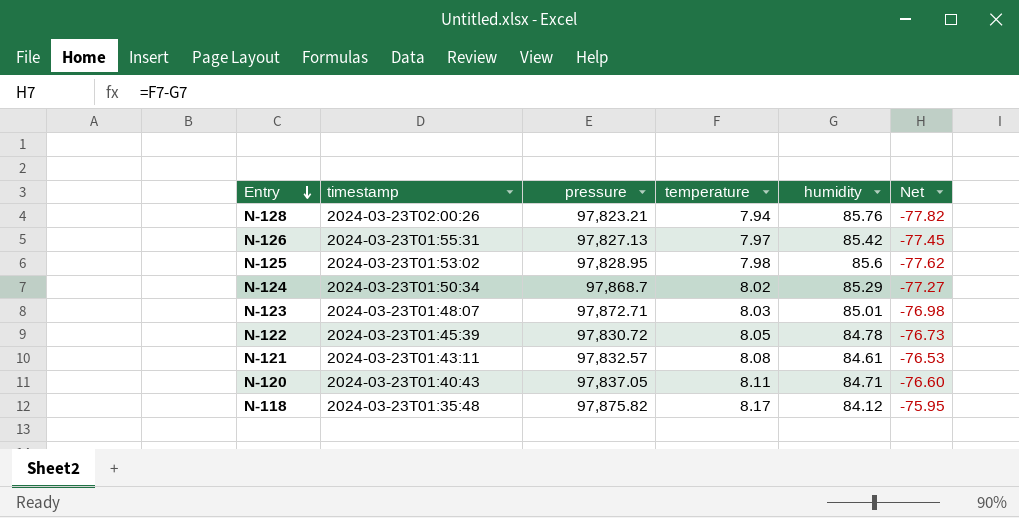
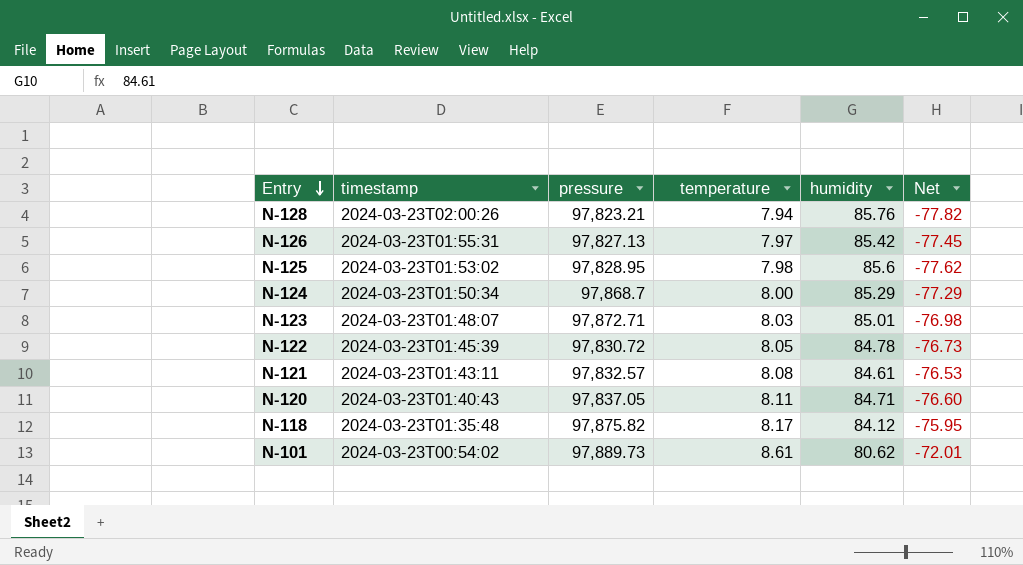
N-124 | temperature: 8.02 -> 8.00
N-124 | Net: -77.27 -> -77.29
row N-101: none -> 2024-03-23T00:54:02 | 97,889.73 | 8.61 | 80.62 | -72.01

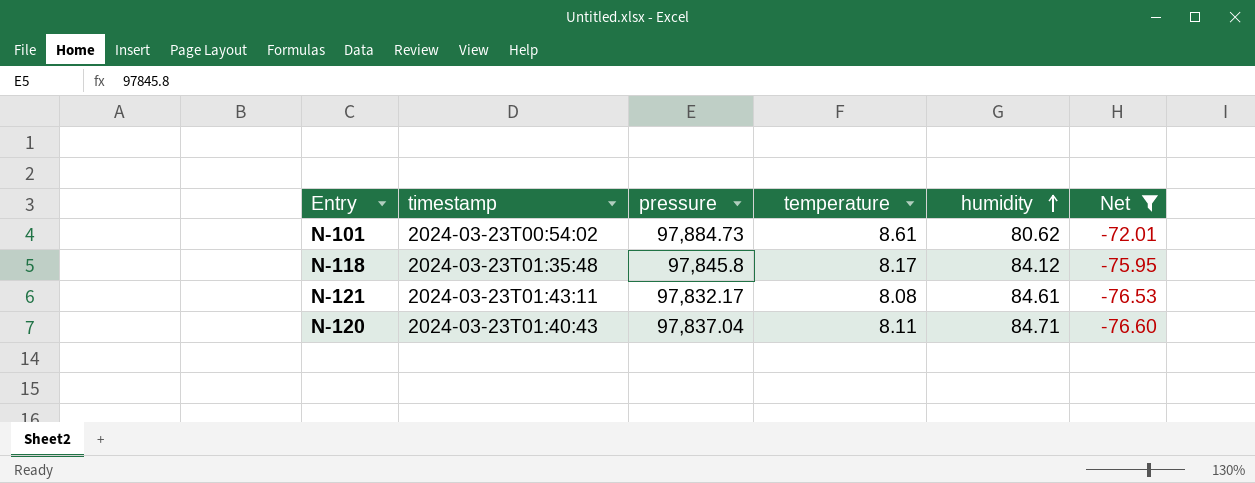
filter: none -> Net >= -76.60
row order: Entry descending -> humidity ascending
N-101 | pressure: 97,889.73 -> 97,884.73
N-118 | pressure: 97,875.82 -> 97,845.8
N-121 | pressure: 97,832.57 -> 97,832.17
N-120 | pressure: 97,837.05 -> 97,837.04

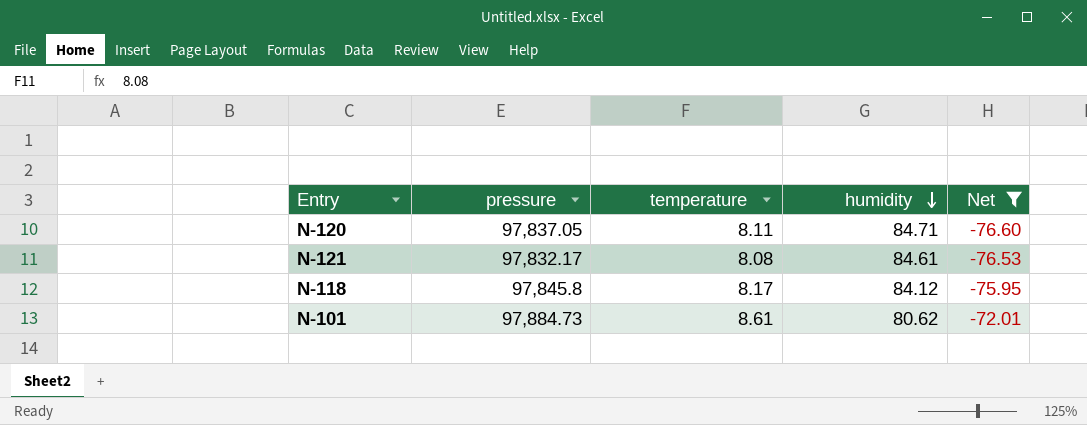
row order: humidity ascending -> humidity descending
column timestamp | position: 2 -> none
N-120 | pressure: 97,837.04 -> 97,837.05

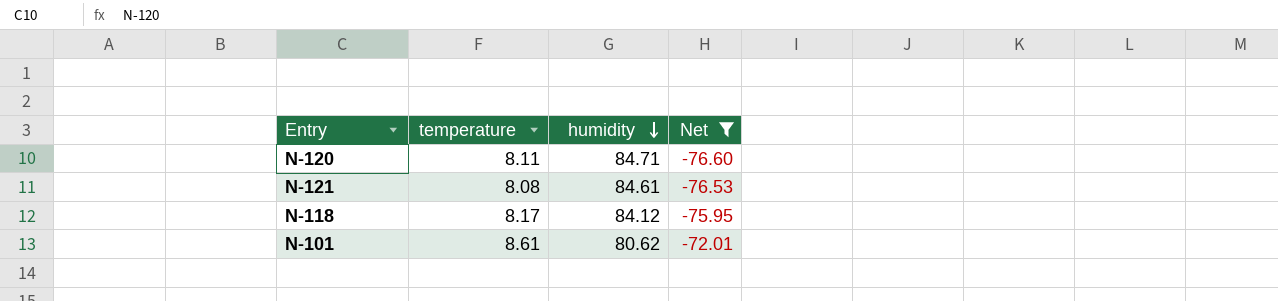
column pressure | position: 2 -> none

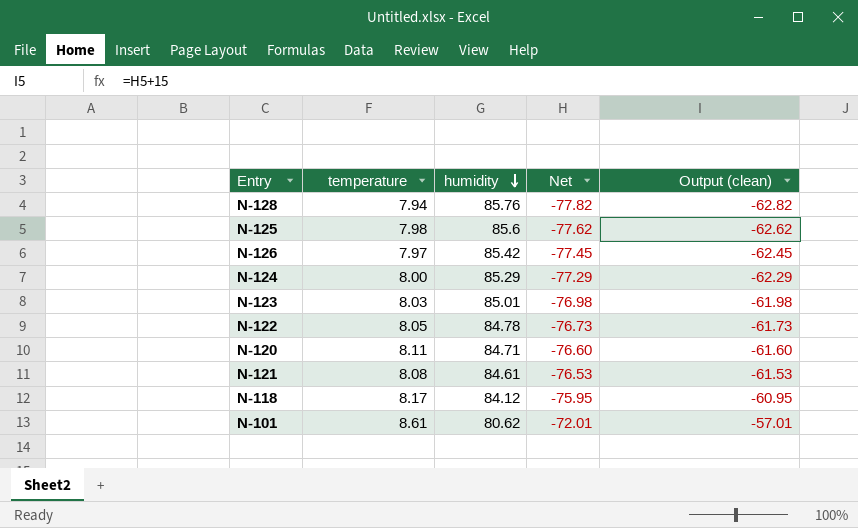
filter: Net >= -76.60 -> none
column Output (clean) | formula: none -> [Net] + 15

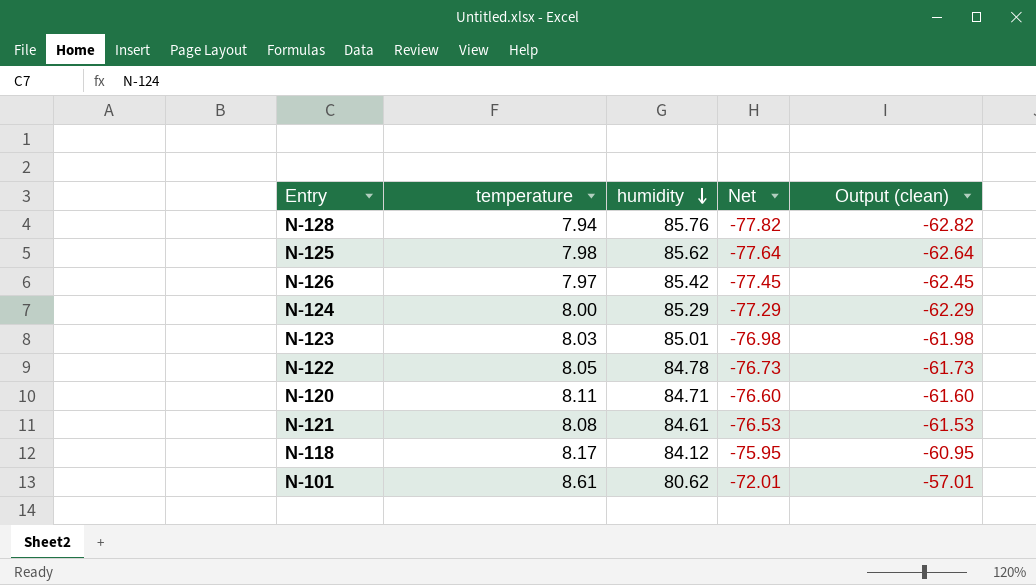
N-125 | humidity: 85.6 -> 85.62
N-125 | Net: -77.62 -> -77.64
N-125 | Output (clean): -62.62 -> -62.64

